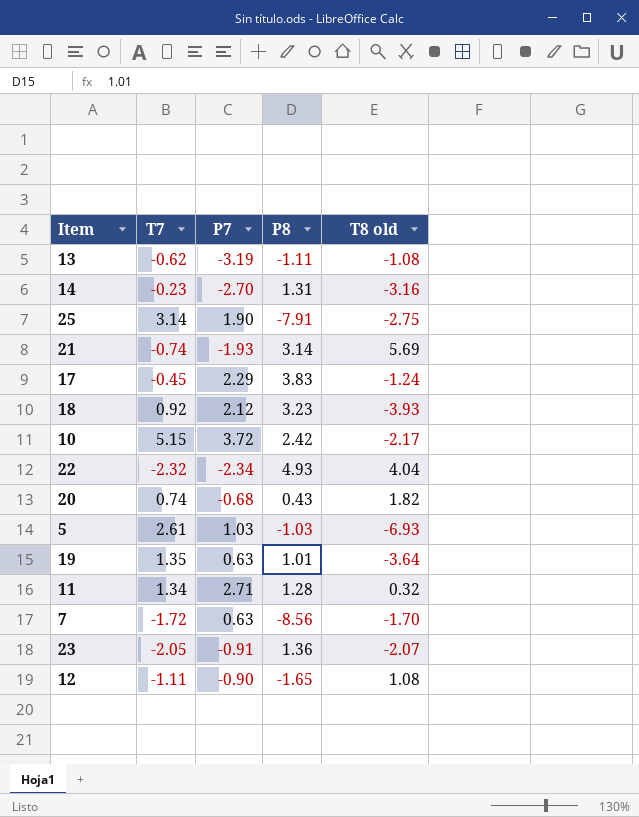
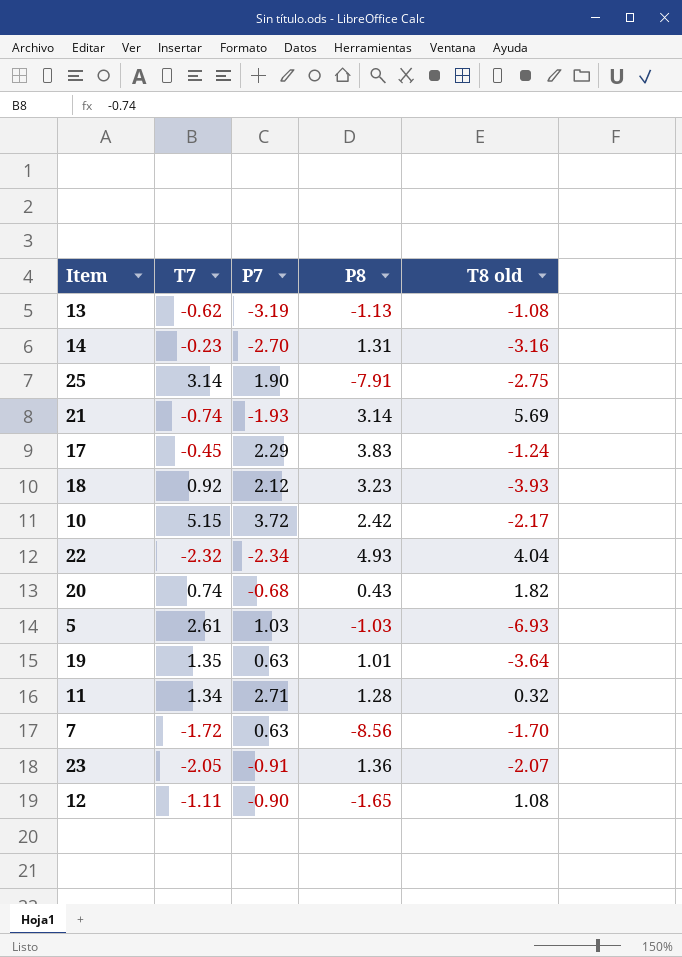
13 | P8: -1.11 -> -1.13

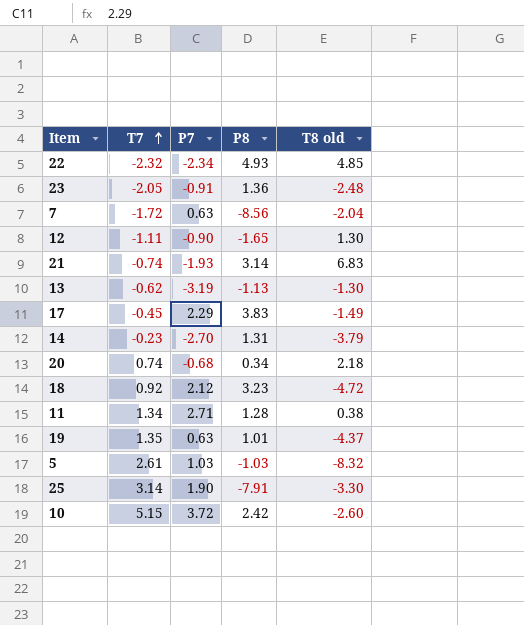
row order: none -> T7 ascending
22 | T8 old: 4.04 -> 4.85
23 | T8 old: -2.07 -> -2.48
7 | T8 old: -1.70 -> -2.04
12 | T8 old: 1.08 -> 1.30
21 | T8 old: 5.69 -> 6.83
13 | T8 old: -1.08 -> -1.30
17 | T8 old: -1.24 -> -1.49
14 | T8 old: -3.16 -> -3.79
20 | P8: 0.43 -> 0.34
20 | T8 old: 1.82 -> 2.18
18 | T8 old: -3.93 -> -4.72
11 | T8 old: 0.32 -> 0.38
19 | T8 old: -3.64 -> -4.37
5 | T8 old: -6.93 -> -8.32
25 | T8 old: -2.75 -> -3.30
10 | T8 old: -2.17 -> -2.60

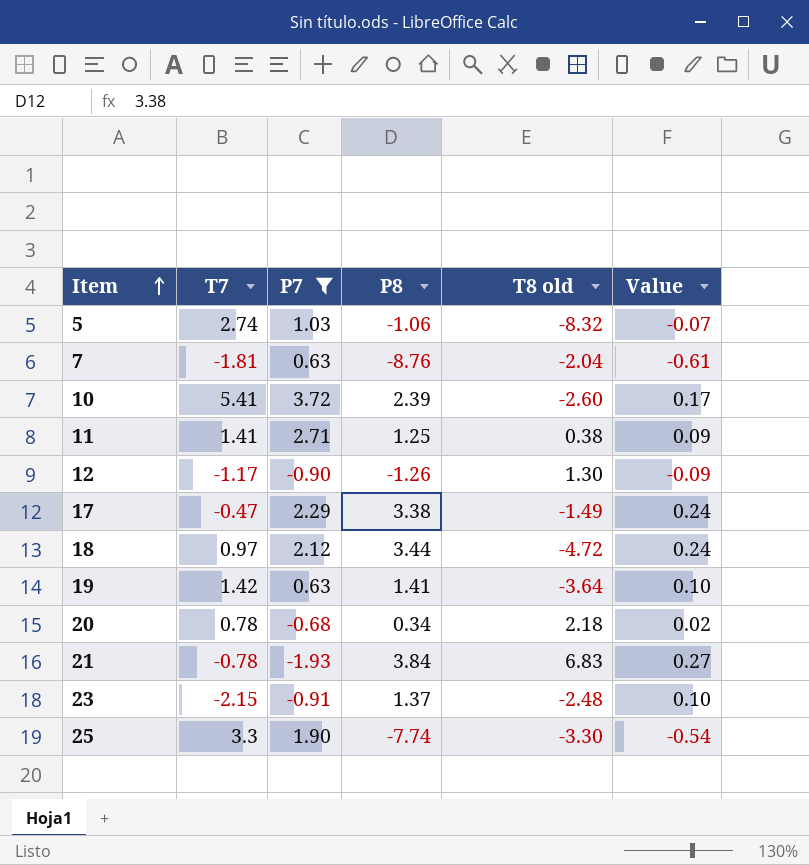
filter: none -> P7 >= -1.93
row order: T7 ascending -> Item ascending
column Value | formula: none -> [P8] * 0.07
5 | T7: 2.61 -> 2.74
5 | P8: -1.03 -> -1.06
7 | T7: -1.72 -> -1.81
7 | P8: -8.56 -> -8.76
10 | T7: 5.15 -> 5.41
10 | P8: 2.42 -> 2.39
11 | T7: 1.34 -> 1.41
11 | P8: 1.28 -> 1.25
12 | T7: -1.11 -> -1.17
12 | P8: -1.65 -> -1.26
17 | T7: -0.45 -> -0.47
17 | P8: 3.83 -> 3.38
18 | T7: 0.92 -> 0.97
18 | P8: 3.23 -> 3.44
19 | T7: 1.35 -> 1.42
19 | P8: 1.01 -> 1.41
19 | T8 old: -4.37 -> -3.64
20 | T7: 0.74 -> 0.78
21 | T7: -0.74 -> -0.78
21 | P8: 3.14 -> 3.84
23 | T7: -2.05 -> -2.15
23 | P8: 1.36 -> 1.37
25 | T7: 3.14 -> 3.3
25 | P8: -7.91 -> -7.74

